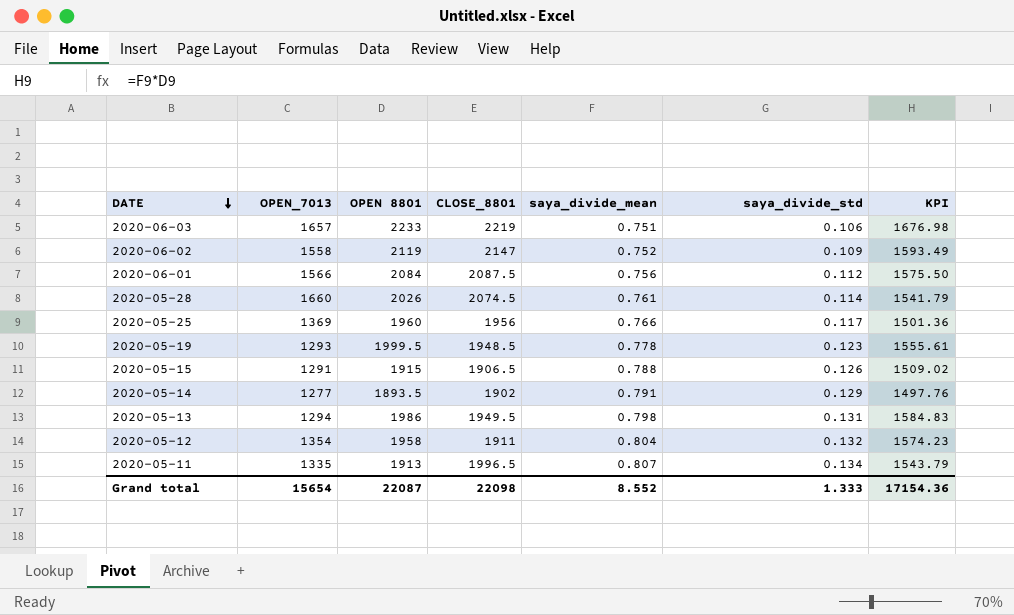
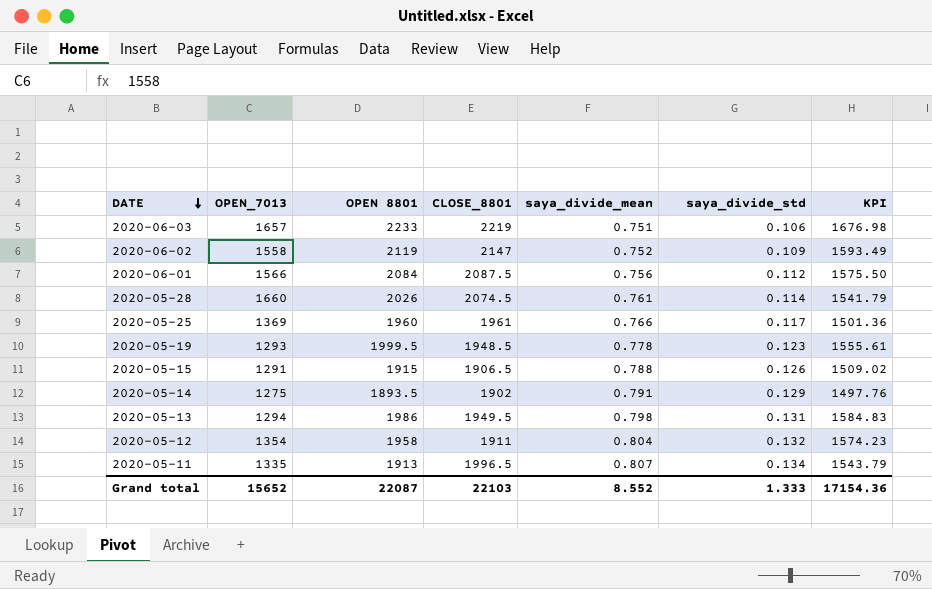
2020-05-25 | CLOSE_8801: 1956 -> 1961
2020-05-14 | OPEN_7013: 1277 -> 1275
Grand total | OPEN_7013: 15654 -> 15652
Grand total | CLOSE_8801: 22098 -> 22103

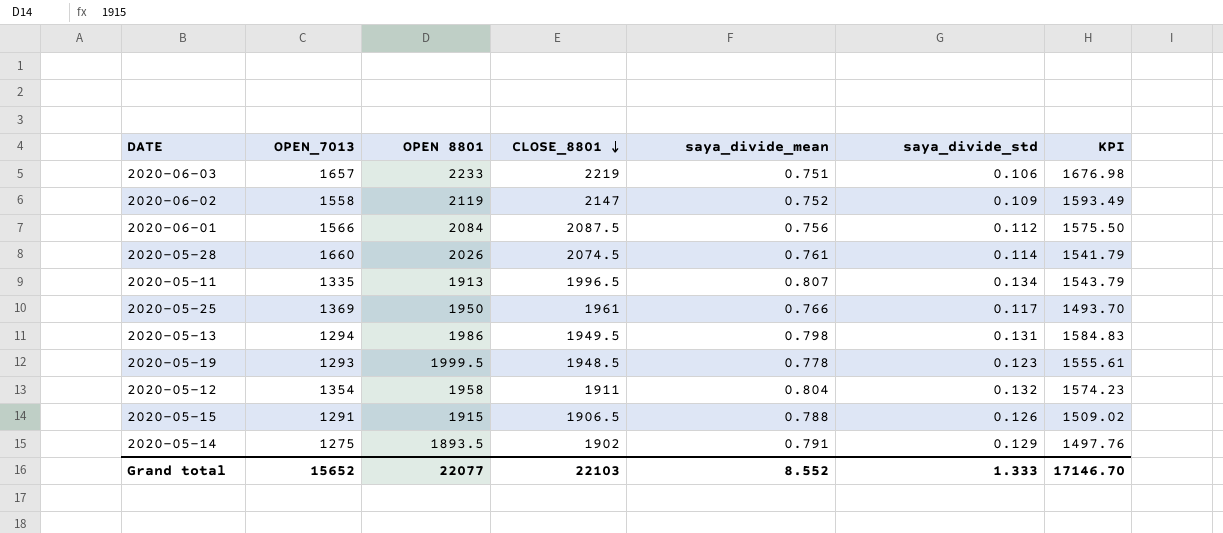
row order: DATE descending -> CLOSE_8801 descending
2020-05-25 | OPEN 8801: 1960 -> 1950
2020-05-25 | KPI: 1501.36 -> 1493.70
Grand total | OPEN 8801: 22087 -> 22077
Grand total | KPI: 17154.36 -> 17146.70

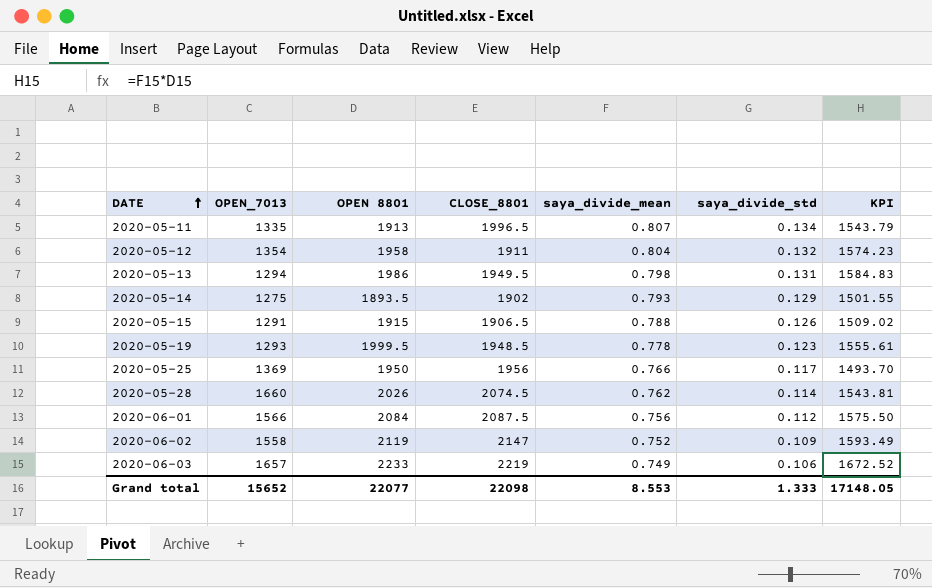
row order: CLOSE_8801 descending -> DATE ascending
2020-05-14 | saya_divide_mean: 0.791 -> 0.793
2020-05-14 | KPI: 1497.76 -> 1501.55
2020-05-25 | CLOSE_8801: 1961 -> 1956
2020-05-28 | saya_divide_mean: 0.761 -> 0.762
2020-05-28 | KPI: 1541.79 -> 1543.81
2020-06-03 | saya_divide_mean: 0.751 -> 0.749
2020-06-03 | KPI: 1676.98 -> 1672.52
Grand total | CLOSE_8801: 22103 -> 22098
Grand total | saya_divide_mean: 8.552 -> 8.553
Grand total | KPI: 17146.70 -> 17148.05

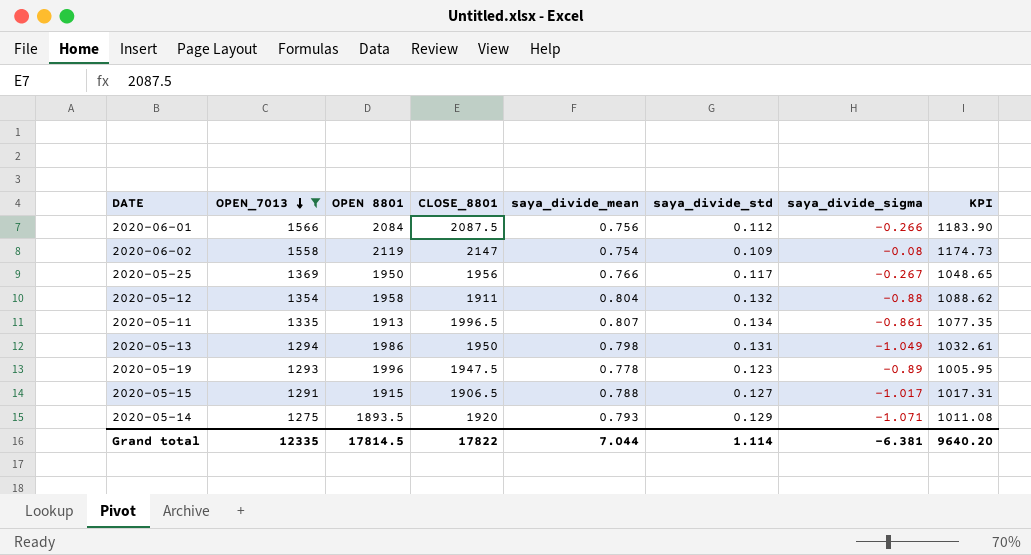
filter: none -> OPEN_7013 <= 1566
row order: DATE ascending -> OPEN_7013 descending
column saya_divide_sigma | position: none -> 7
column KPI | formula: [OPEN 8801] * [saya_divide_mean] -> [OPEN_7013] * [saya_divide_mean]
2020-06-02 | saya_divide_mean: 0.752 -> 0.754
2020-05-13 | CLOSE_8801: 1949.5 -> 1950
2020-05-19 | OPEN 8801: 1999.5 -> 1996
2020-05-19 | CLOSE_8801: 1948.5 -> 1947.5
2020-05-15 | saya_divide_std: 0.126 -> 0.127
2020-05-14 | CLOSE_8801: 1902 -> 1920
Grand total | OPEN_7013: 15652 -> 12335
Grand total | OPEN 8801: 22077 -> 17814.5
Grand total | CLOSE_8801: 22098 -> 17822
Grand total | saya_divide_mean: 8.553 -> 7.044
Grand total | saya_divide_std: 1.333 -> 1.114
Grand total | KPI: 17148.05 -> 9640.20

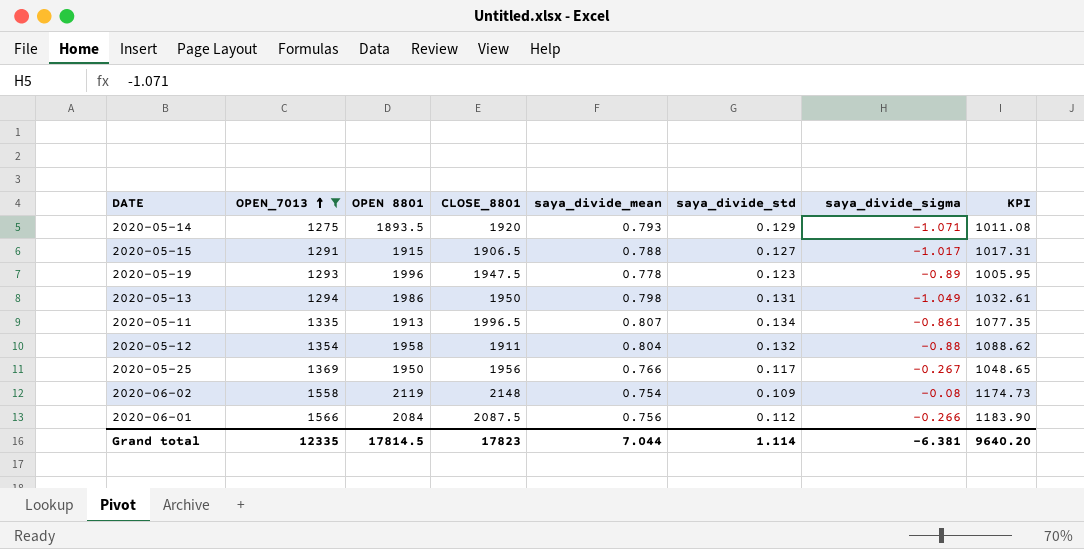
row order: OPEN_7013 descending -> OPEN_7013 ascending
2020-06-02 | CLOSE_8801: 2147 -> 2148
Grand total | CLOSE_8801: 17822 -> 17823

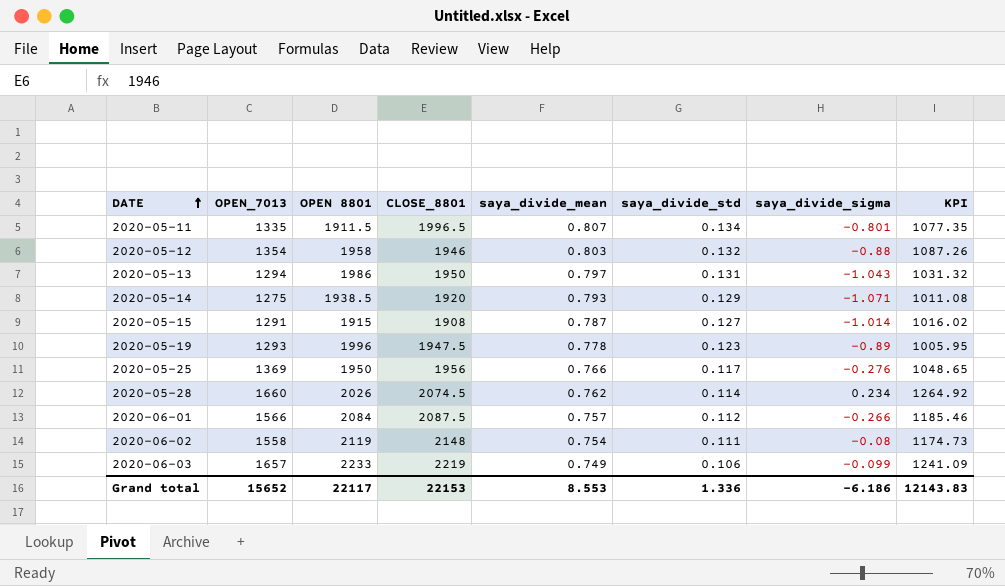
filter: OPEN_7013 <= 1566 -> none
row order: OPEN_7013 ascending -> DATE ascending
2020-05-11 | OPEN 8801: 1913 -> 1911.5
2020-05-11 | saya_divide_sigma: -0.861 -> -0.801
2020-05-12 | CLOSE_8801: 1911 -> 1946
2020-05-12 | saya_divide_mean: 0.804 -> 0.803
2020-05-12 | KPI: 1088.62 -> 1087.26
2020-05-13 | saya_divide_mean: 0.798 -> 0.797
2020-05-13 | saya_divide_sigma: -1.049 -> -1.043
2020-05-13 | KPI: 1032.61 -> 1031.32
2020-05-14 | OPEN 8801: 1893.5 -> 1938.5
2020-05-15 | CLOSE_8801: 1906.5 -> 1908
2020-05-15 | saya_divide_mean: 0.788 -> 0.787
2020-05-15 | saya_divide_sigma: -1.017 -> -1.014
2020-05-15 | KPI: 1017.31 -> 1016.02
2020-05-25 | saya_divide_sigma: -0.267 -> -0.276
2020-06-01 | saya_divide_mean: 0.756 -> 0.757
2020-06-01 | KPI: 1183.90 -> 1185.46
2020-06-02 | saya_divide_std: 0.109 -> 0.111
Grand total | OPEN_7013: 12335 -> 15652
Grand total | OPEN 8801: 17814.5 -> 22117
Grand total | CLOSE_8801: 17823 -> 22153
Grand total | saya_divide_mean: 7.044 -> 8.553
Grand total | saya_divide_std: 1.114 -> 1.336
Grand total | saya_divide_sigma: -6.381 -> -6.186
Grand total | KPI: 9640.20 -> 12143.83

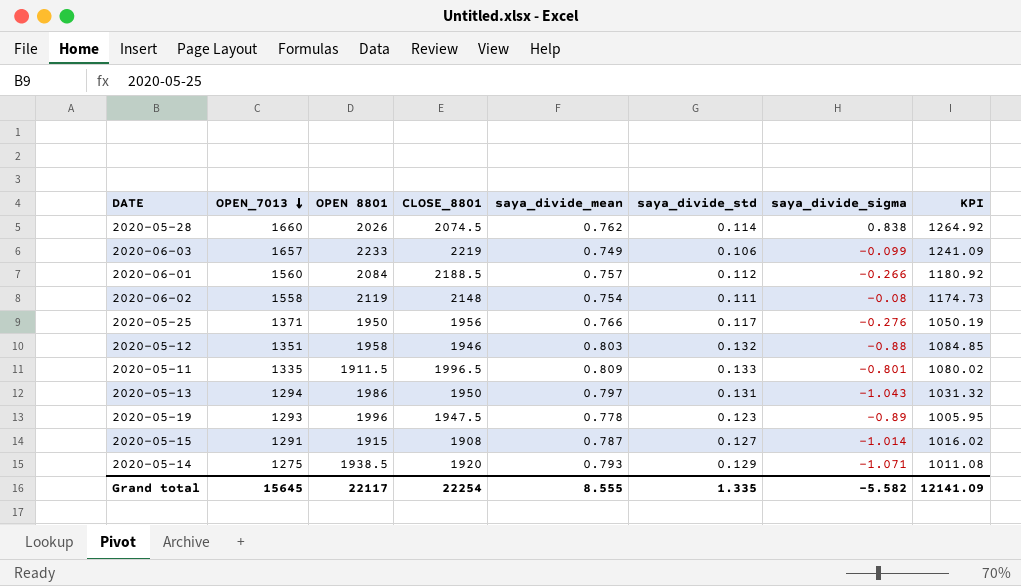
row order: DATE ascending -> OPEN_7013 descending
2020-05-28 | saya_divide_sigma: 0.234 -> 0.838
2020-06-01 | OPEN_7013: 1566 -> 1560
2020-06-01 | CLOSE_8801: 2087.5 -> 2188.5
2020-06-01 | KPI: 1185.46 -> 1180.92
2020-05-25 | OPEN_7013: 1369 -> 1371
2020-05-25 | KPI: 1048.65 -> 1050.19
2020-05-12 | OPEN_7013: 1354 -> 1351
2020-05-12 | KPI: 1087.26 -> 1084.85
2020-05-11 | saya_divide_mean: 0.807 -> 0.809
2020-05-11 | saya_divide_std: 0.134 -> 0.133
2020-05-11 | KPI: 1077.35 -> 1080.02
Grand total | OPEN_7013: 15652 -> 15645
Grand total | CLOSE_8801: 22153 -> 22254
Grand total | saya_divide_mean: 8.553 -> 8.555
Grand total | saya_divide_std: 1.336 -> 1.335
Grand total | saya_divide_sigma: -6.186 -> -5.582
Grand total | KPI: 12143.83 -> 12141.09

